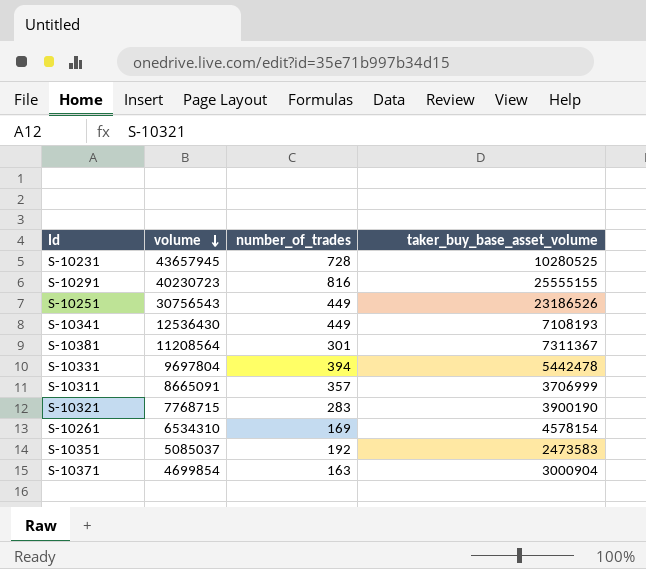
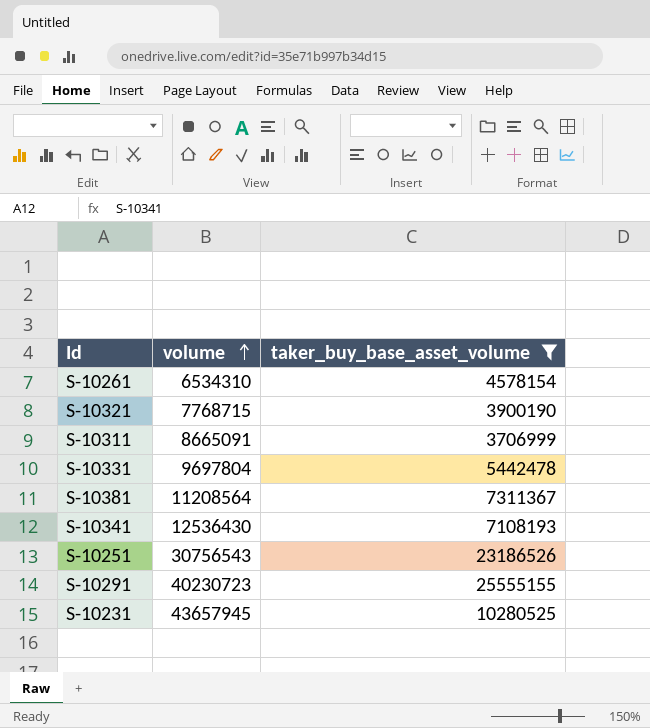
filter: none -> taker_buy_base_asset_volume >= 3706999
row order: volume descending -> volume ascending
column number_of_trades | position: 3 -> none

